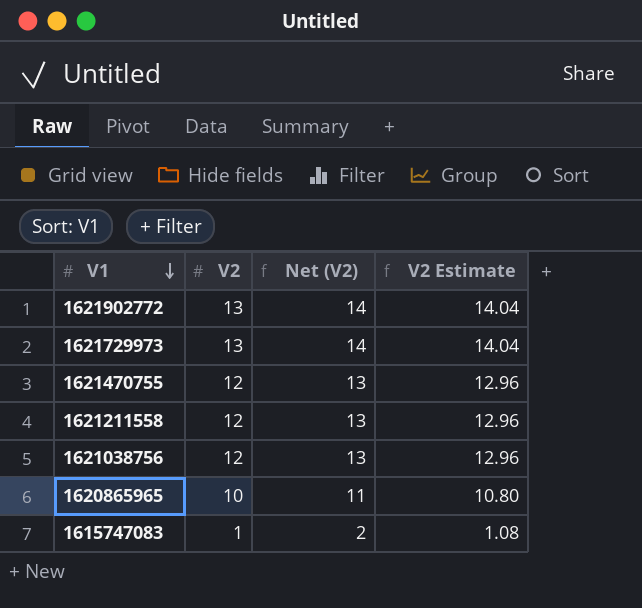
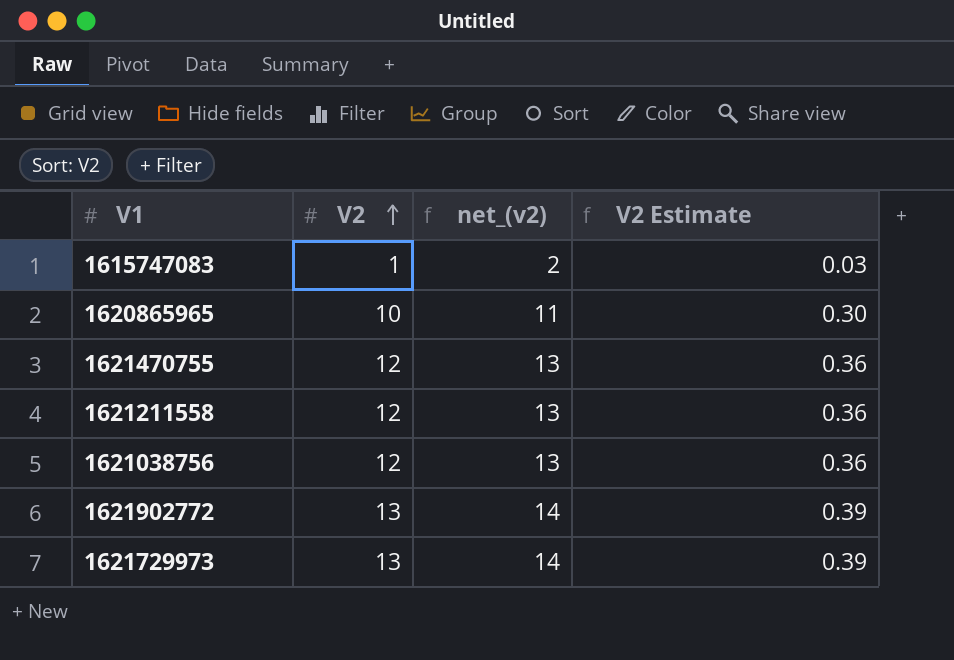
row order: V1 descending -> V2 ascending
column name: Net (V2) -> net_(v2)
column V2 Estimate | formula: [V2] * 1.08 -> [V2] * 0.03

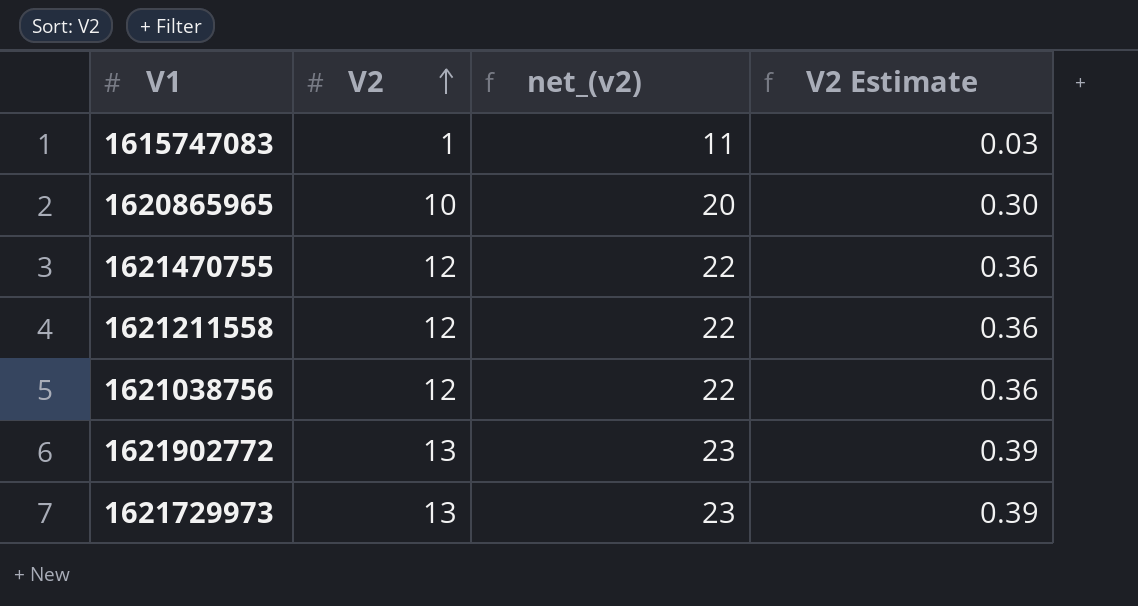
column net_(v2) | formula: [V2] + 1 -> [V2] + 10

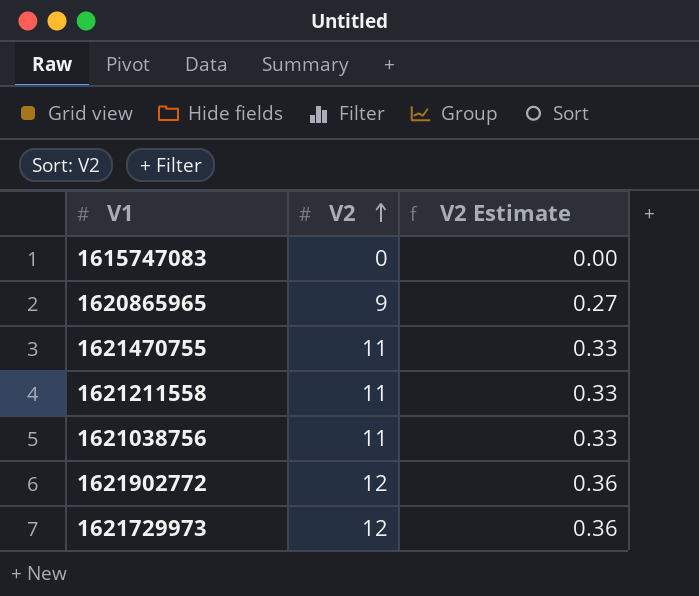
column net_(v2) | formula: [V2] + 10 -> none
1615747083 | V2: 1 -> 0
1615747083 | V2 Estimate: 0.03 -> 0.00
1620865965 | V2: 10 -> 9
1620865965 | V2 Estimate: 0.30 -> 0.27
1621470755 | V2: 12 -> 11
1621470755 | V2 Estimate: 0.36 -> 0.33
1621211558 | V2: 12 -> 11
1621211558 | V2 Estimate: 0.36 -> 0.33
1621038756 | V2: 12 -> 11
1621038756 | V2 Estimate: 0.36 -> 0.33
1621902772 | V2: 13 -> 12
1621902772 | V2 Estimate: 0.39 -> 0.36
1621729973 | V2: 13 -> 12
1621729973 | V2 Estimate: 0.39 -> 0.36

